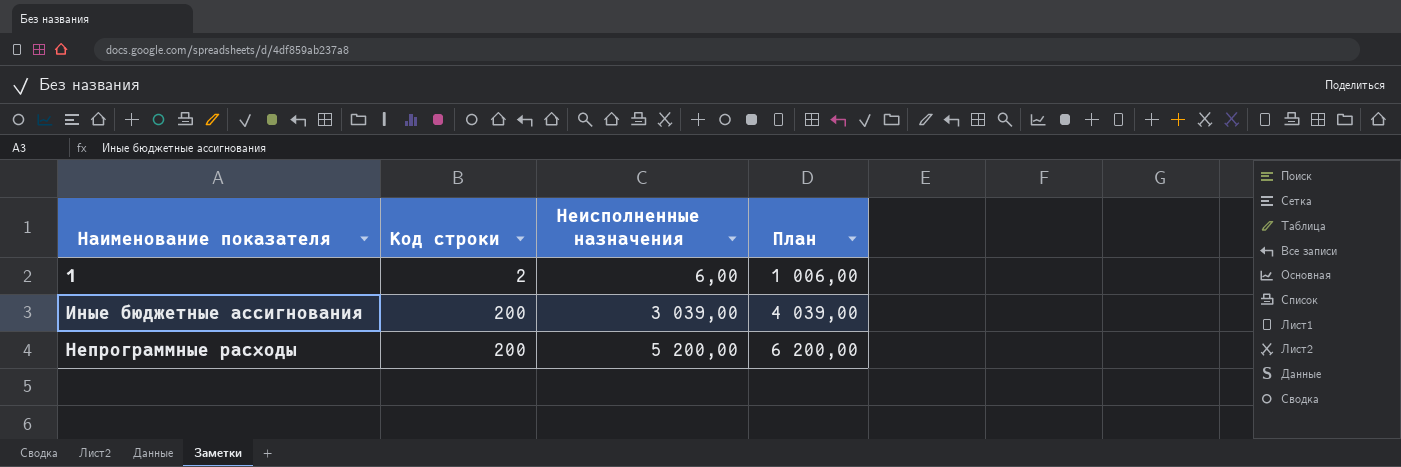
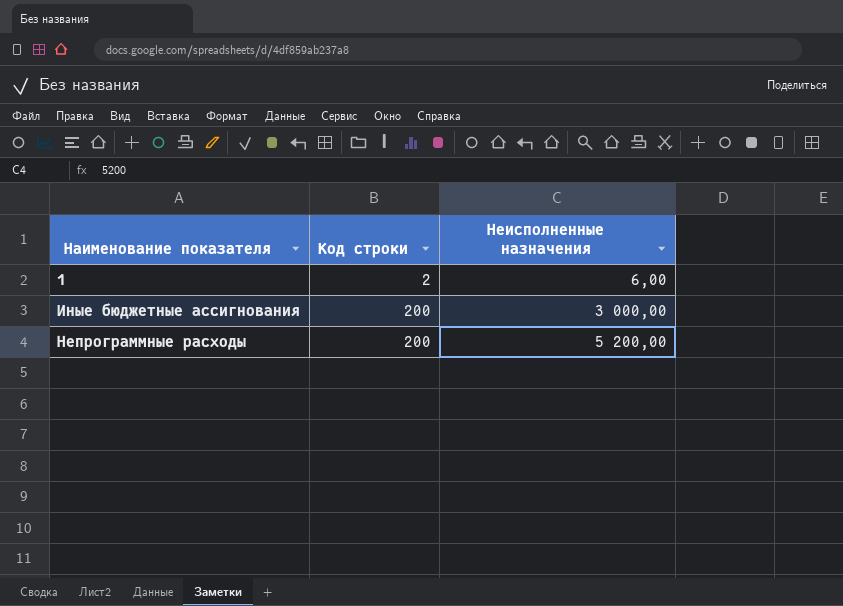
column План | formula: [Неисполненные назначения] + 1000 -> none
Иные бюджетные ассигнования | Неисполненные назначения: 3 039,00 -> 3 000,00

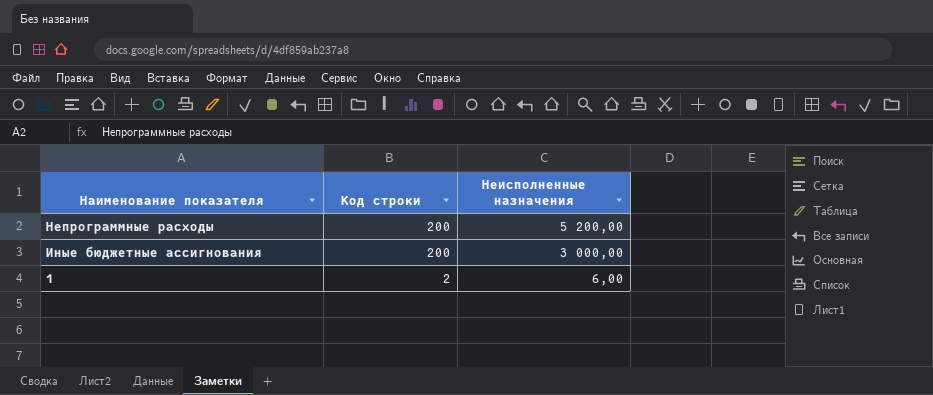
row order: Наименование показателя ascending -> Наименование показателя descending

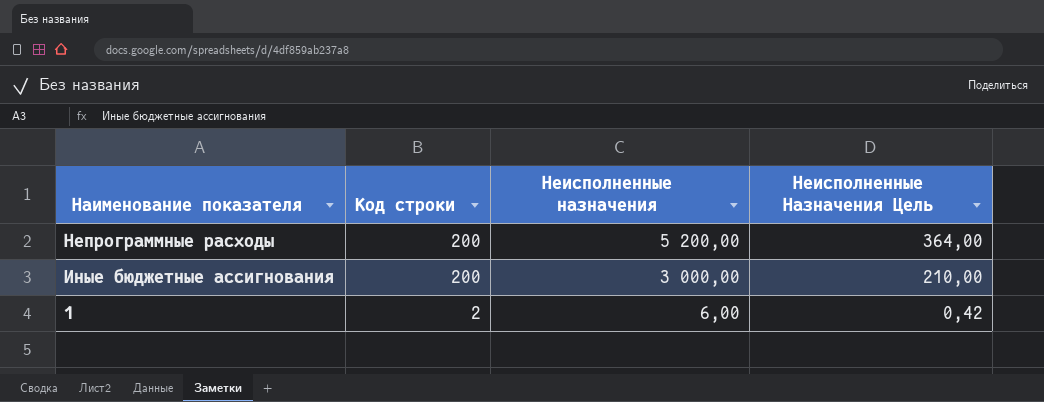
column Неисполненные Назначения Цель | formula: none -> [Неисполненные назначения] * 0,07

